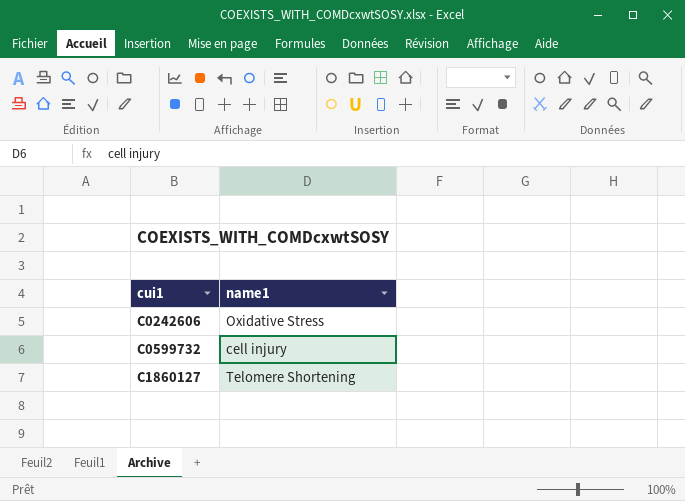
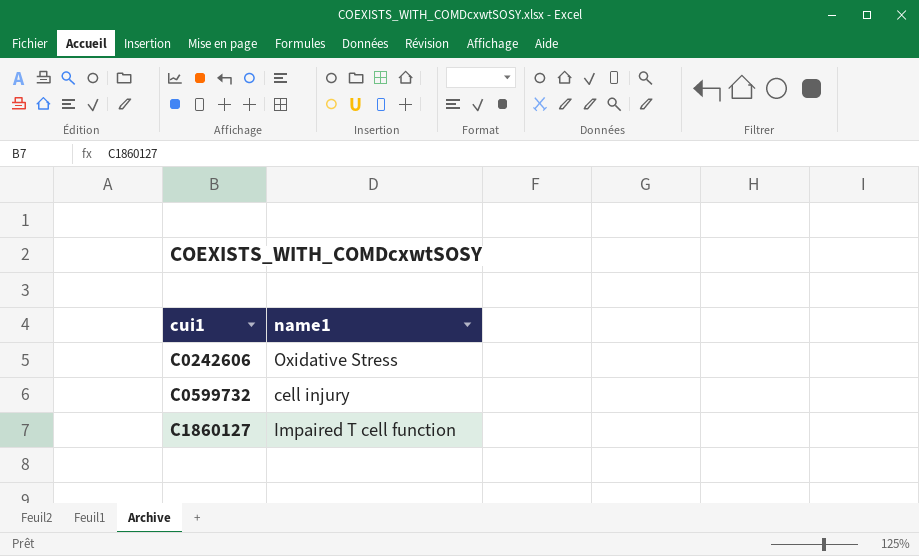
C1860127 | name1: Telomere Shortening -> Impaired T cell function

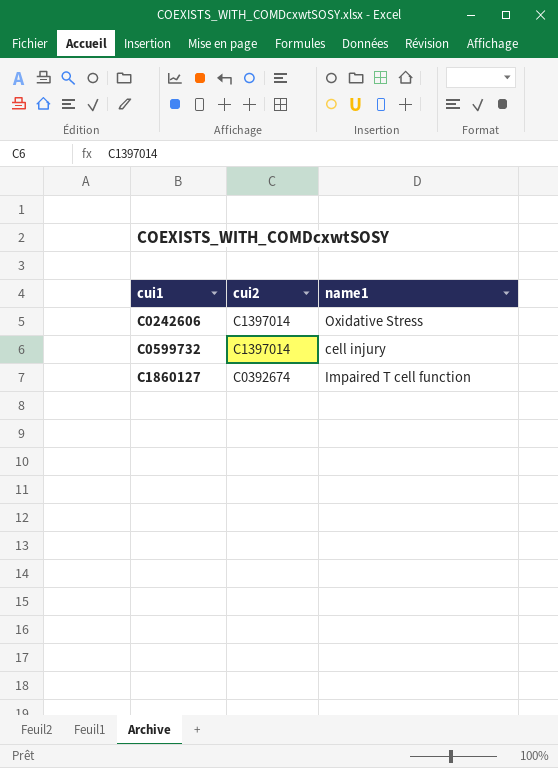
column cui2 | position: none -> 2

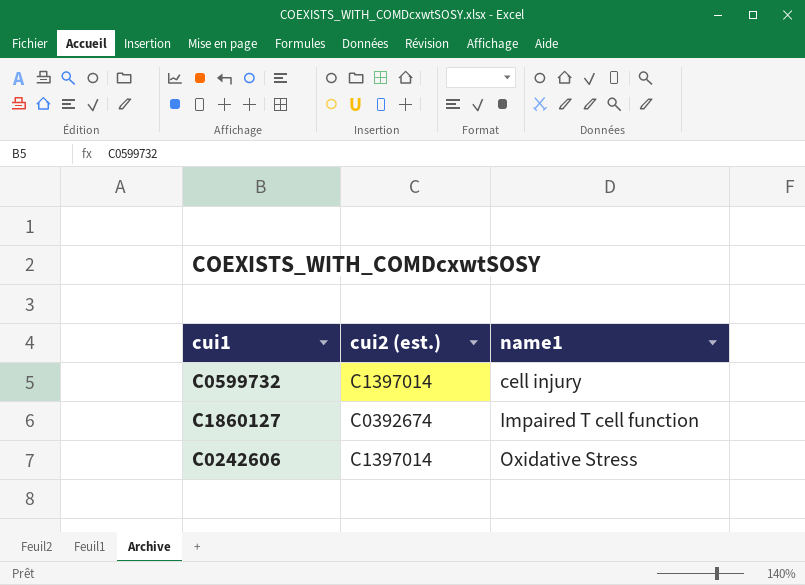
row order: cui1 ascending -> name1 ascending
column name: cui2 -> cui2 (est.)

